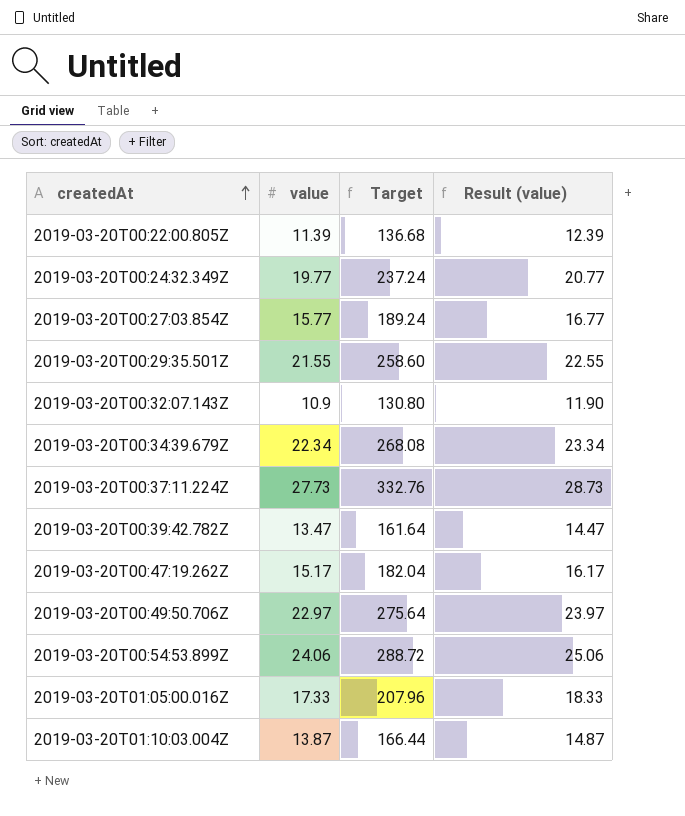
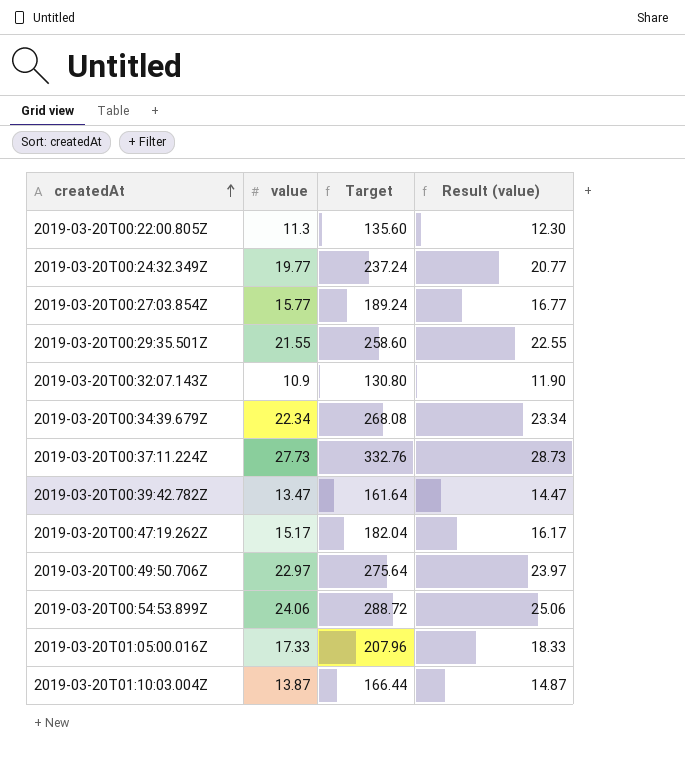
2019-03-20T00:22:00.805Z | value: 11.39 -> 11.3
2019-03-20T00:22:00.805Z | Target: 136.68 -> 135.60
2019-03-20T00:22:00.805Z | Result (value): 12.39 -> 12.30

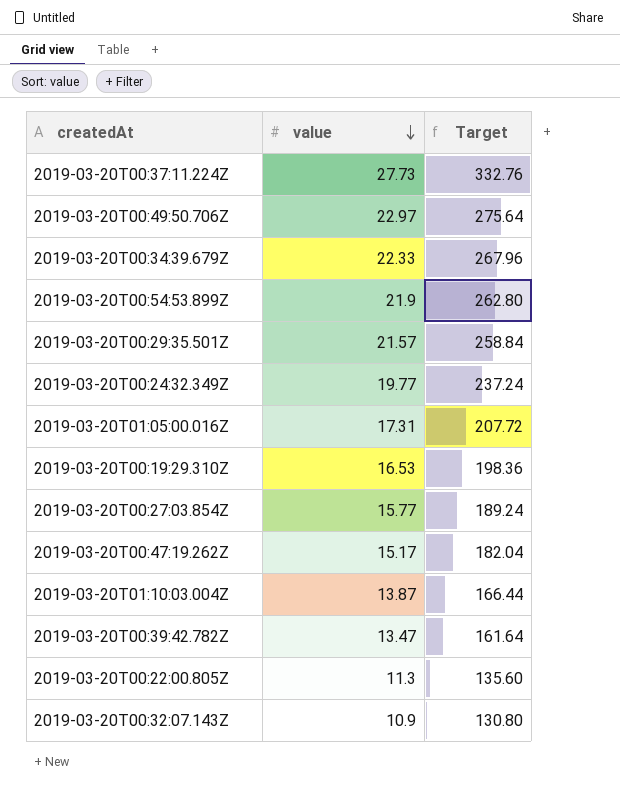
row order: createdAt ascending -> value descending
column Result (value) | formula: [value] + 1 -> none
2019-03-20T00:34:39.679Z | value: 22.34 -> 22.33
2019-03-20T00:34:39.679Z | Target: 268.08 -> 267.96
2019-03-20T00:54:53.899Z | value: 24.06 -> 21.9
2019-03-20T00:54:53.899Z | Target: 288.72 -> 262.80
2019-03-20T00:29:35.501Z | value: 21.55 -> 21.57
2019-03-20T00:29:35.501Z | Target: 258.60 -> 258.84
2019-03-20T01:05:00.016Z | value: 17.33 -> 17.31
2019-03-20T01:05:00.016Z | Target: 207.96 -> 207.72
row 2019-03-20T00:19:29.310Z: none -> 16.53 | 198.36

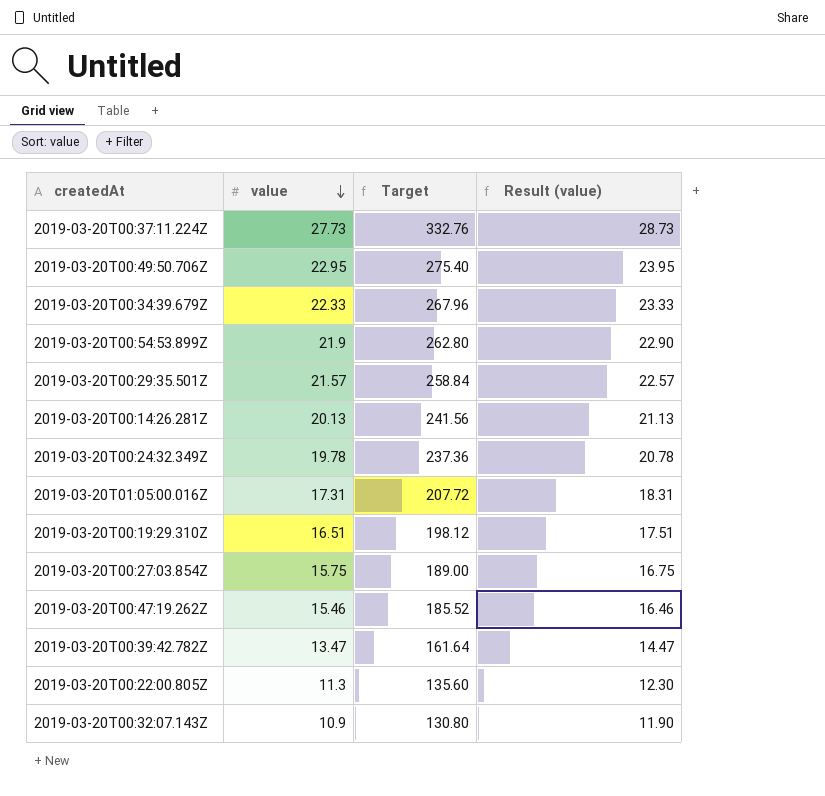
column Result (value) | formula: none -> [value] + 1
row 2019-03-20T01:10:03.004Z: 13.87 | 166.44 -> none
2019-03-20T00:49:50.706Z | value: 22.97 -> 22.95
2019-03-20T00:49:50.706Z | Target: 275.64 -> 275.40
row 2019-03-20T00:14:26.281Z: none -> 20.13 | 241.56 | 21.13
2019-03-20T00:24:32.349Z | value: 19.77 -> 19.78
2019-03-20T00:24:32.349Z | Target: 237.24 -> 237.36
2019-03-20T00:19:29.310Z | value: 16.53 -> 16.51
2019-03-20T00:19:29.310Z | Target: 198.36 -> 198.12
2019-03-20T00:27:03.854Z | value: 15.77 -> 15.75
2019-03-20T00:27:03.854Z | Target: 189.24 -> 189.00
2019-03-20T00:47:19.262Z | value: 15.17 -> 15.46
2019-03-20T00:47:19.262Z | Target: 182.04 -> 185.52

